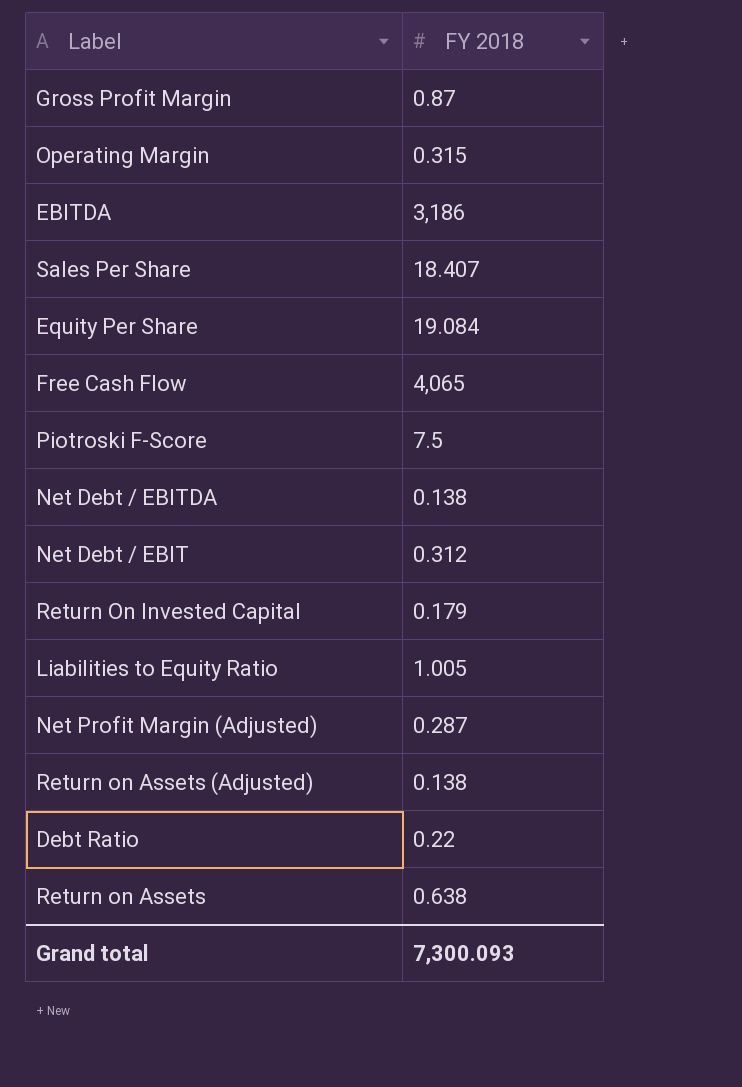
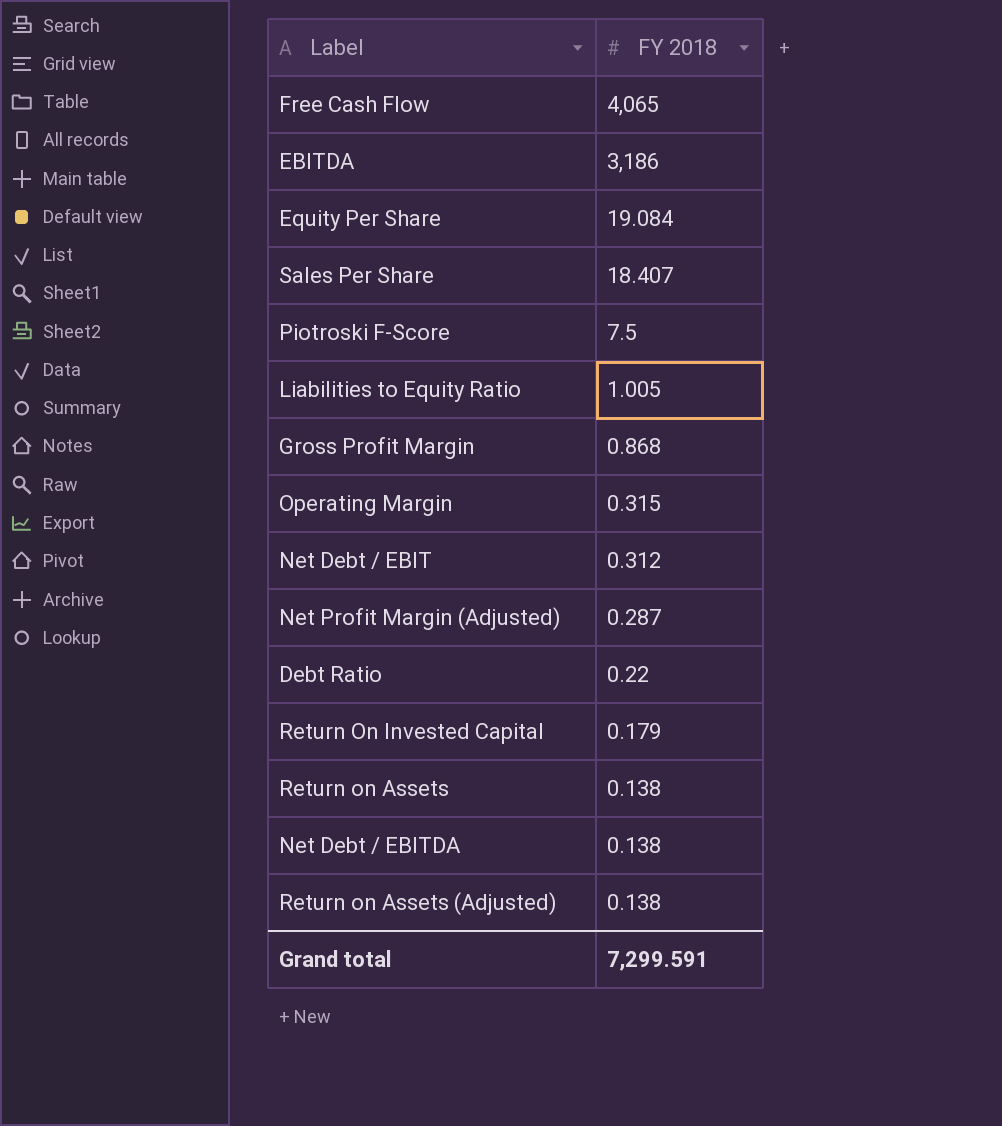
row order: none -> FY 2018 descending
Gross Profit Margin | FY 2018: 0.87 -> 0.868
Return on Assets | FY 2018: 0.638 -> 0.138
Grand total | FY 2018: 7,300.093 -> 7,299.591

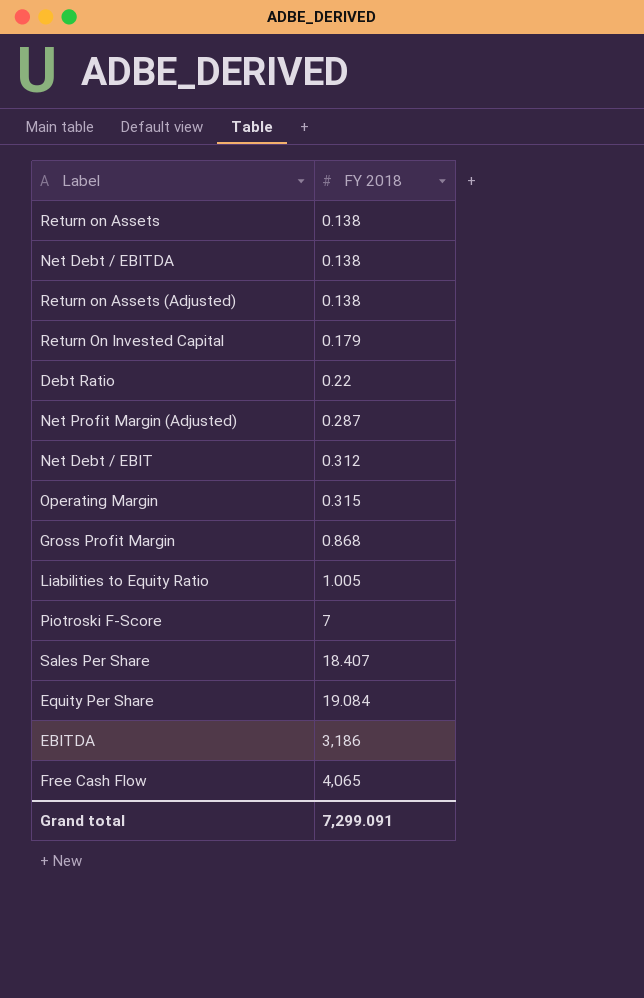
row order: FY 2018 descending -> FY 2018 ascending
Piotroski F-Score | FY 2018: 7.5 -> 7
Grand total | FY 2018: 7,299.591 -> 7,299.091

